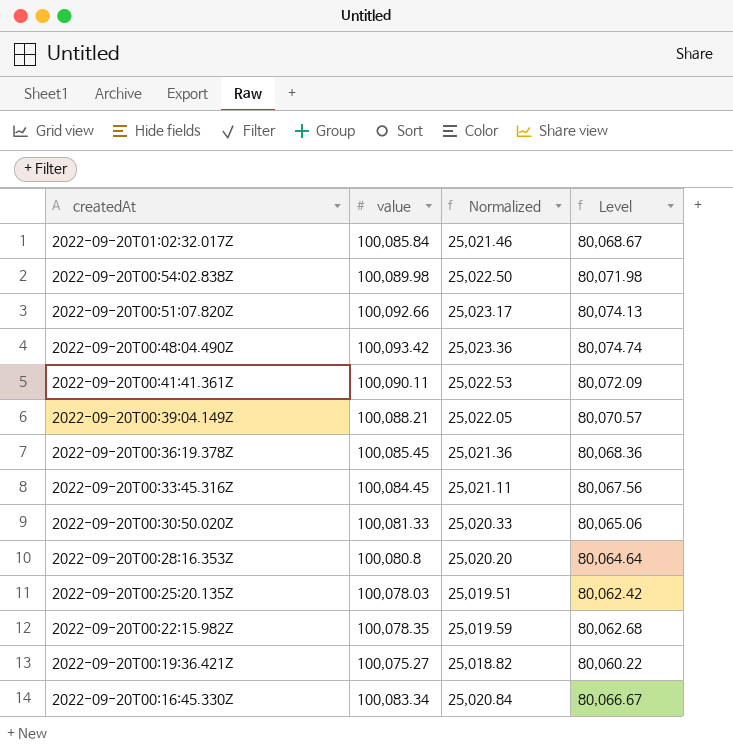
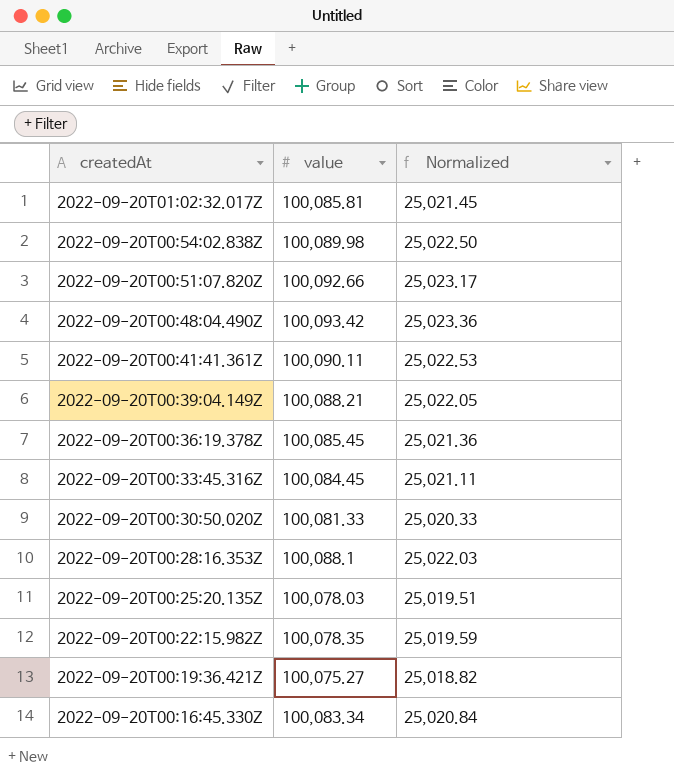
column Level | formula: [value] * 0.8 -> none
2022-09-20T01:02:32.017Z | value: 100,085.84 -> 100,085.81
2022-09-20T01:02:32.017Z | Normalized: 25,021.46 -> 25,021.45
2022-09-20T00:28:16.353Z | value: 100,080.8 -> 100,088.1
2022-09-20T00:28:16.353Z | Normalized: 25,020.20 -> 25,022.03

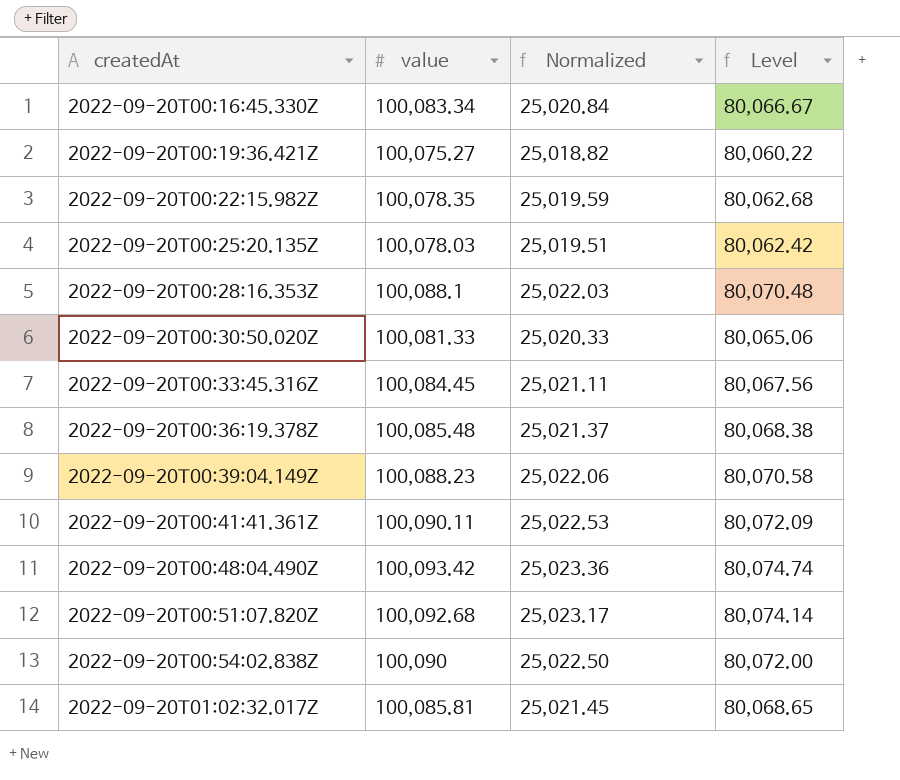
row order: createdAt descending -> createdAt ascending
column Level | formula: none -> [value] * 0.8
2022-09-20T00:36:19.378Z | value: 100,085.45 -> 100,085.48
2022-09-20T00:36:19.378Z | Normalized: 25,021.36 -> 25,021.37
2022-09-20T00:39:04.149Z | value: 100,088.21 -> 100,088.23
2022-09-20T00:39:04.149Z | Normalized: 25,022.05 -> 25,022.06
2022-09-20T00:51:07.820Z | value: 100,092.66 -> 100,092.68
2022-09-20T00:54:02.838Z | value: 100,089.98 -> 100,090

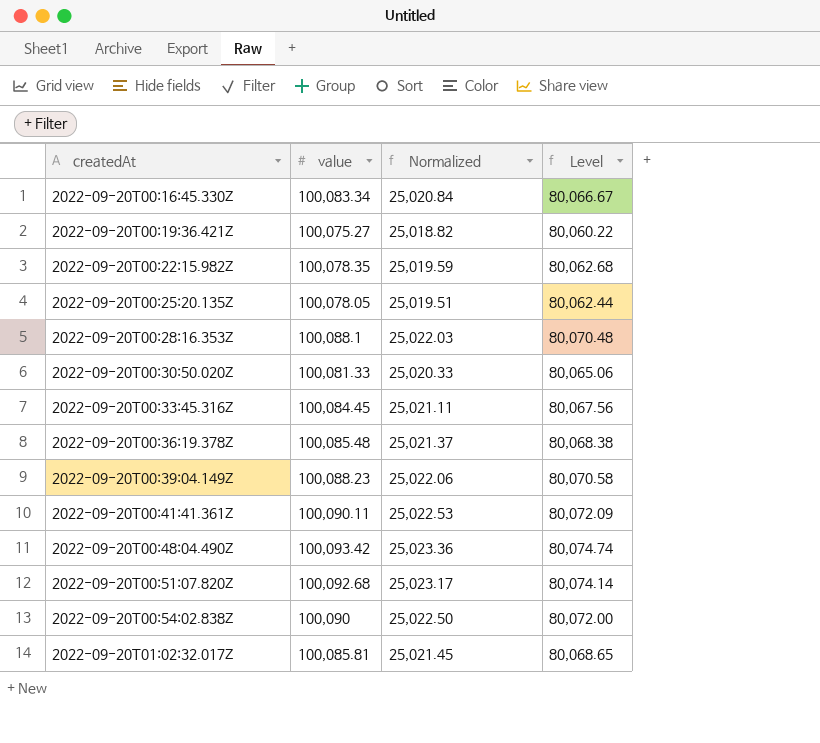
2022-09-20T00:25:20.135Z | value: 100,078.03 -> 100,078.05
2022-09-20T00:25:20.135Z | Level: 80,062.42 -> 80,062.44

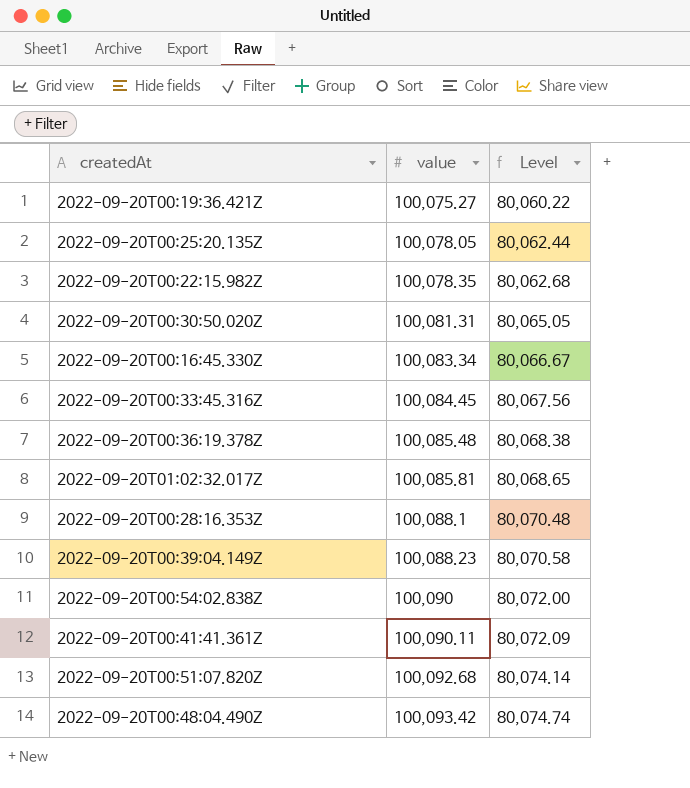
row order: createdAt ascending -> value ascending
column Normalized | formula: [value] * 0.25 -> none
2022-09-20T00:30:50.020Z | value: 100,081.33 -> 100,081.31
2022-09-20T00:30:50.020Z | Level: 80,065.06 -> 80,065.05

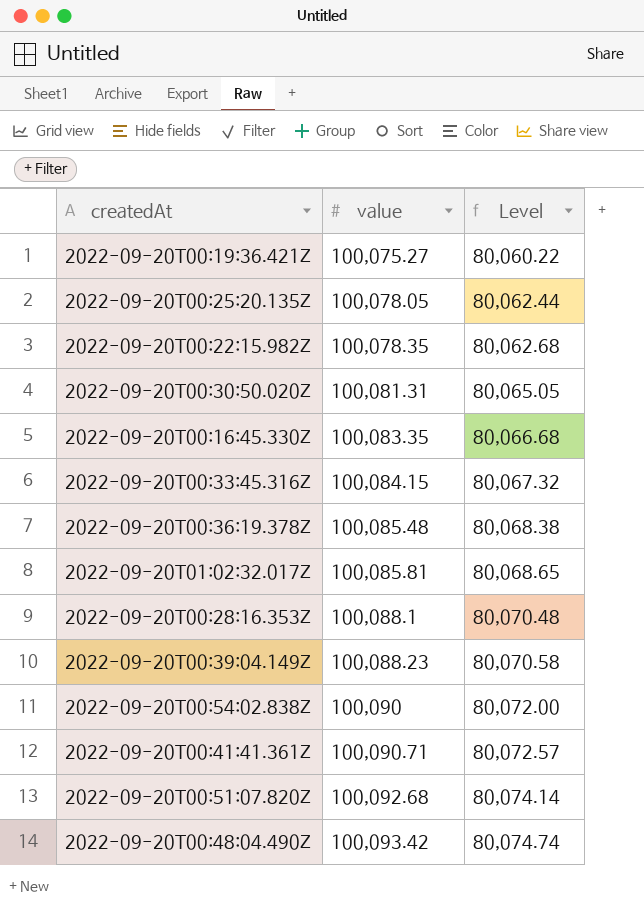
2022-09-20T00:16:45.330Z | value: 100,083.34 -> 100,083.35
2022-09-20T00:16:45.330Z | Level: 80,066.67 -> 80,066.68
2022-09-20T00:33:45.316Z | value: 100,084.45 -> 100,084.15
2022-09-20T00:33:45.316Z | Level: 80,067.56 -> 80,067.32
2022-09-20T00:41:41.361Z | value: 100,090.11 -> 100,090.71
2022-09-20T00:41:41.361Z | Level: 80,072.09 -> 80,072.57

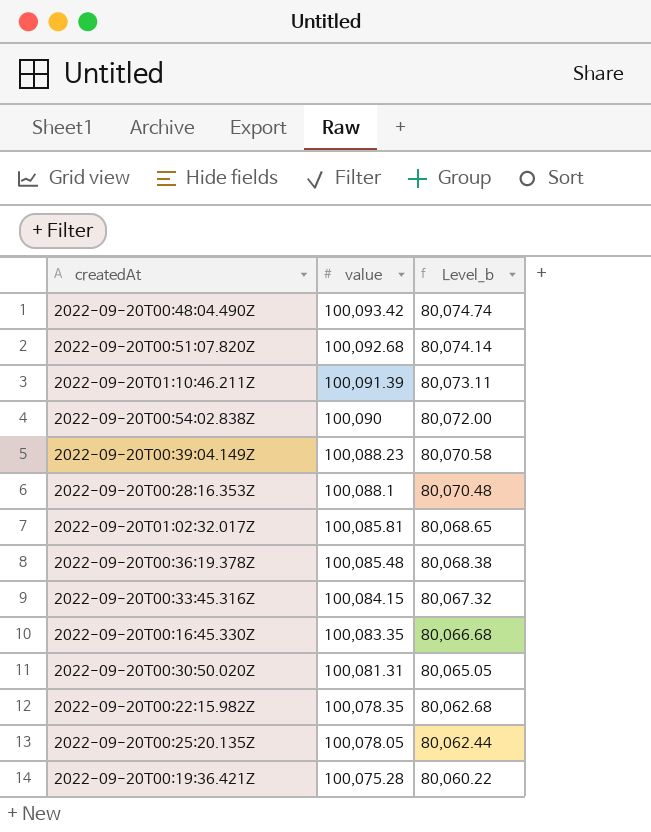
row order: value ascending -> value descending
column name: Level -> Level_b
row 2022-09-20T00:41:41.361Z: 100,090.71 | 80,072.57 -> none
row 2022-09-20T01:10:46.211Z: none -> 100,091.39 | 80,073.11
2022-09-20T00:19:36.421Z | value: 100,075.27 -> 100,075.28

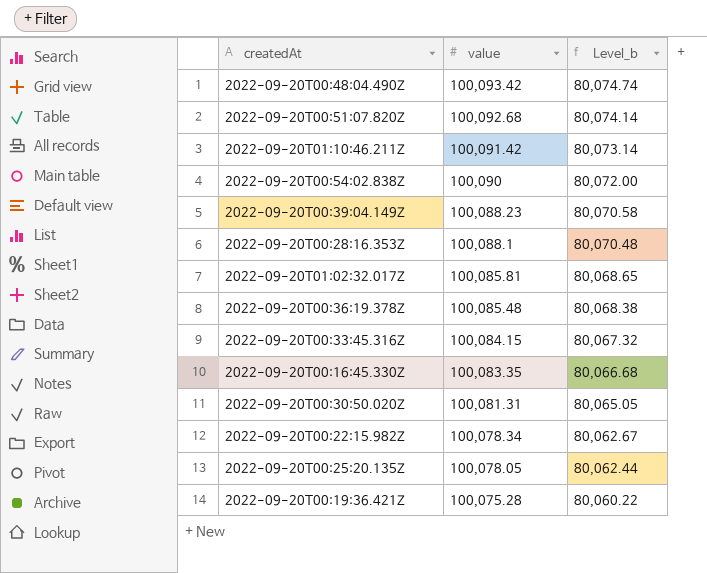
2022-09-20T01:10:46.211Z | value: 100,091.39 -> 100,091.42
2022-09-20T01:10:46.211Z | Level_b: 80,073.11 -> 80,073.14
2022-09-20T00:22:15.982Z | value: 100,078.35 -> 100,078.34
2022-09-20T00:22:15.982Z | Level_b: 80,062.68 -> 80,062.67

